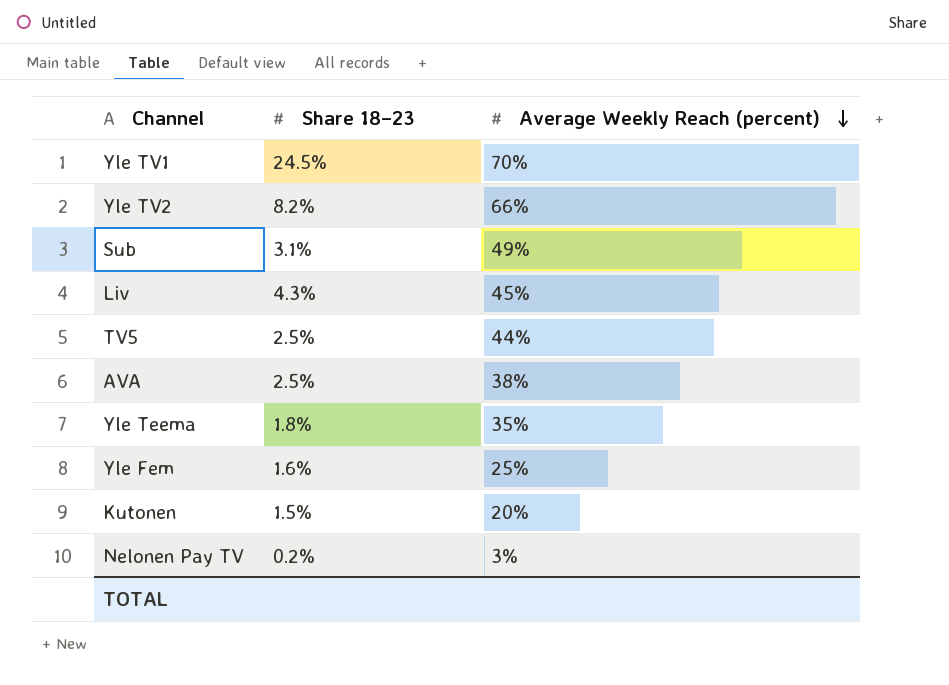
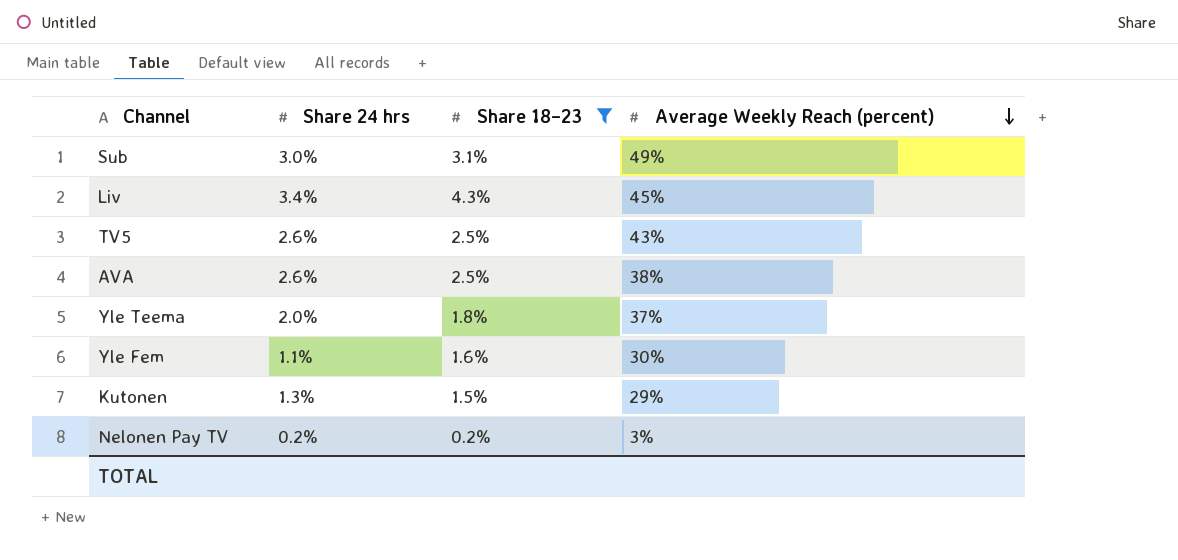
filter: none -> Share 18–23 <= 4.3%
column Share 24 hrs | position: none -> 2
TV5 | Average Weekly Reach (percent): 44% -> 43%
Yle Teema | Average Weekly Reach (percent): 35% -> 37%
Yle Fem | Average Weekly Reach (percent): 25% -> 30%
Kutonen | Average Weekly Reach (percent): 20% -> 29%

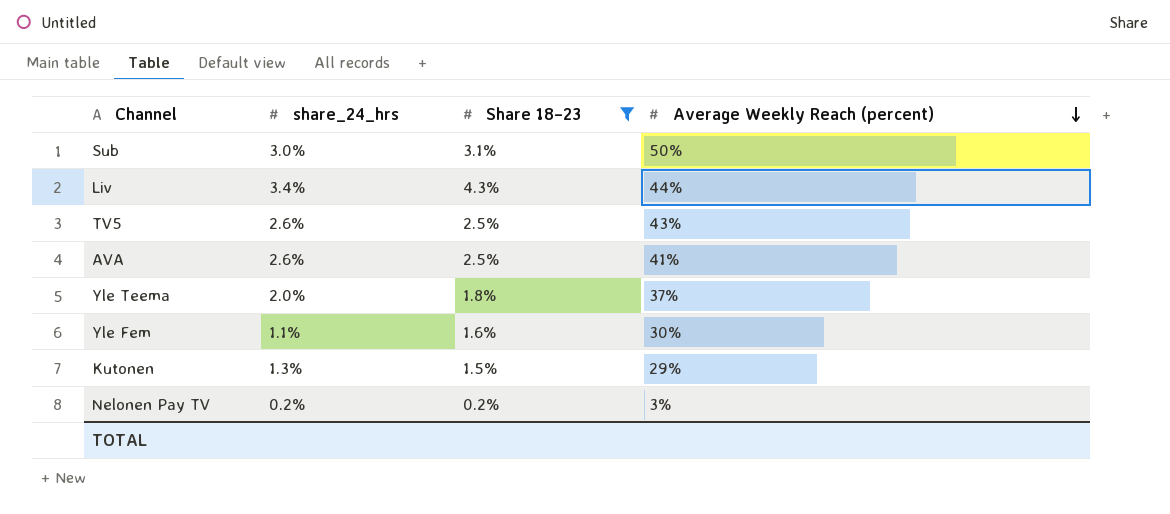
column name: Share 24 hrs -> share_24_hrs
Sub | Average Weekly Reach (percent): 49% -> 50%
Liv | Average Weekly Reach (percent): 45% -> 44%
AVA | Average Weekly Reach (percent): 38% -> 41%

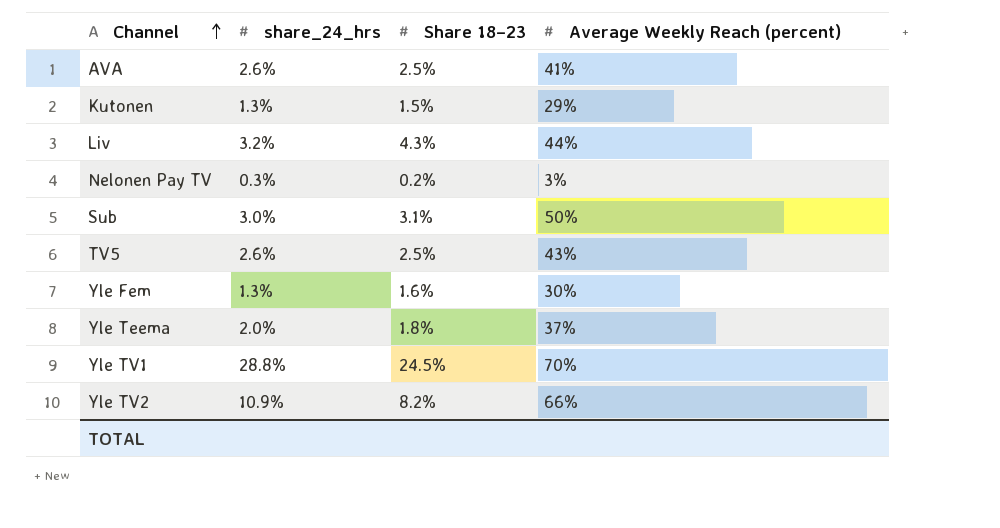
filter: Share 18–23 <= 4.3% -> none
row order: Average Weekly Reach (percent) descending -> Channel ascending
Liv | share_24_hrs: 3.4% -> 3.2%
Nelonen Pay TV | share_24_hrs: 0.2% -> 0.3%
Yle Fem | share_24_hrs: 1.1% -> 1.3%

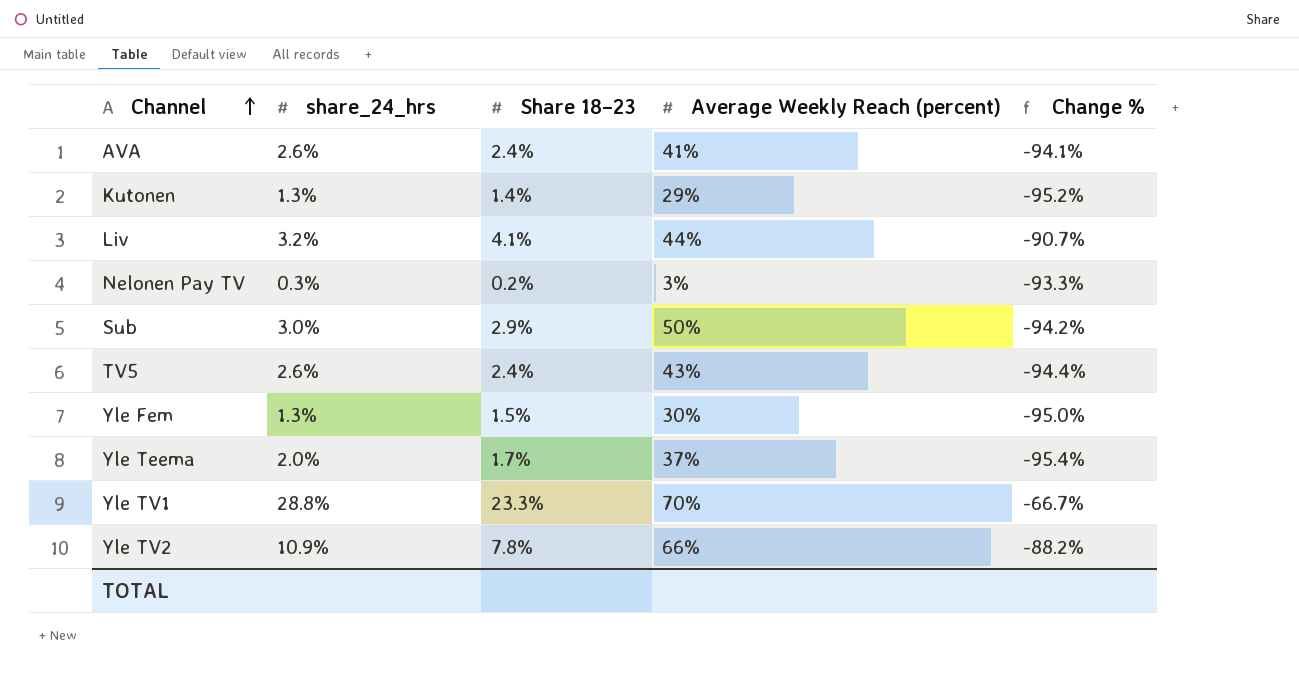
column Change % | formula: none -> ([Share 18–23] - [Average Weekly Reach (percent)]) / [Average Weekly Reach (percent)]
AVA | Share 18–23: 2.5% -> 2.4%
Kutonen | Share 18–23: 1.5% -> 1.4%
Liv | Share 18–23: 4.3% -> 4.1%
Sub | Share 18–23: 3.1% -> 2.9%
TV5 | Share 18–23: 2.5% -> 2.4%
Yle Fem | Share 18–23: 1.6% -> 1.5%
Yle Teema | Share 18–23: 1.8% -> 1.7%
Yle TV1 | Share 18–23: 24.5% -> 23.3%
Yle TV2 | Share 18–23: 8.2% -> 7.8%

